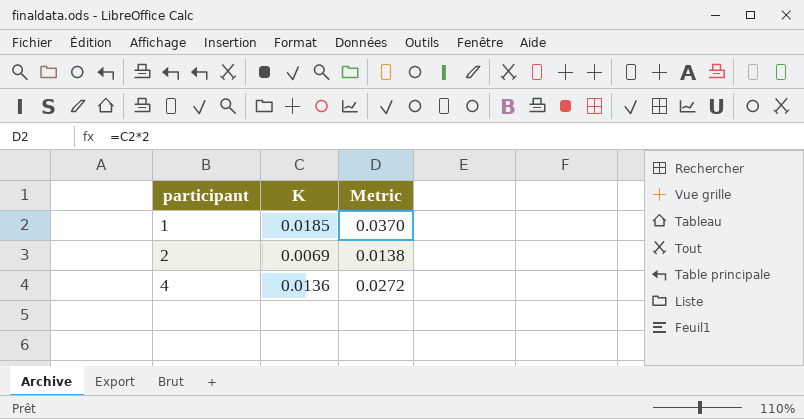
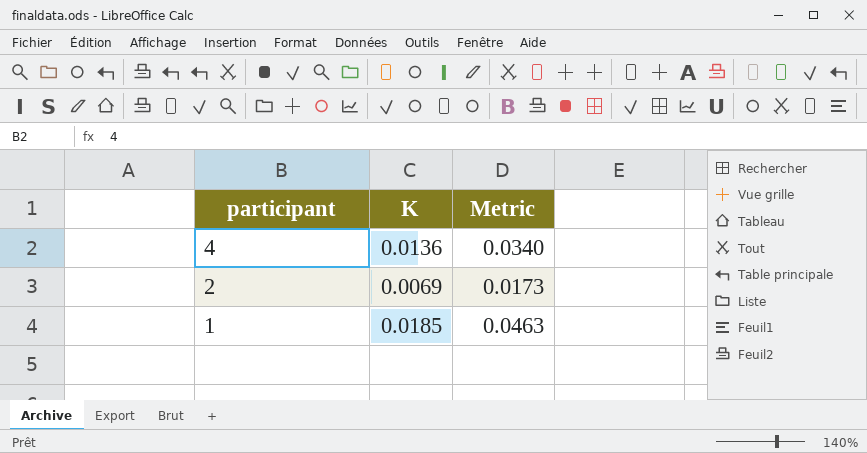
row order: participant ascending -> participant descending
column Metric | formula: [K] * 2 -> [K] * 2.5

